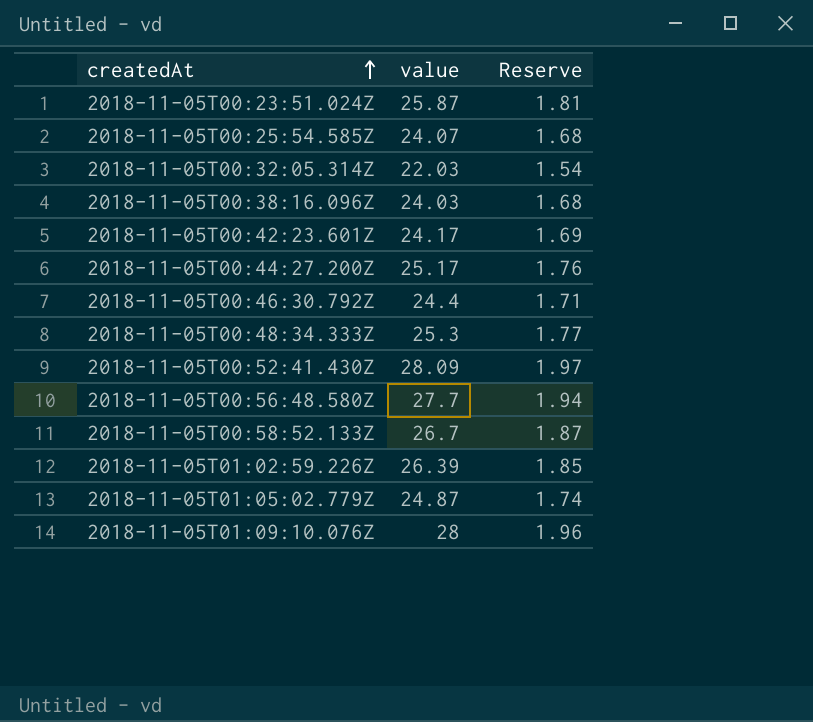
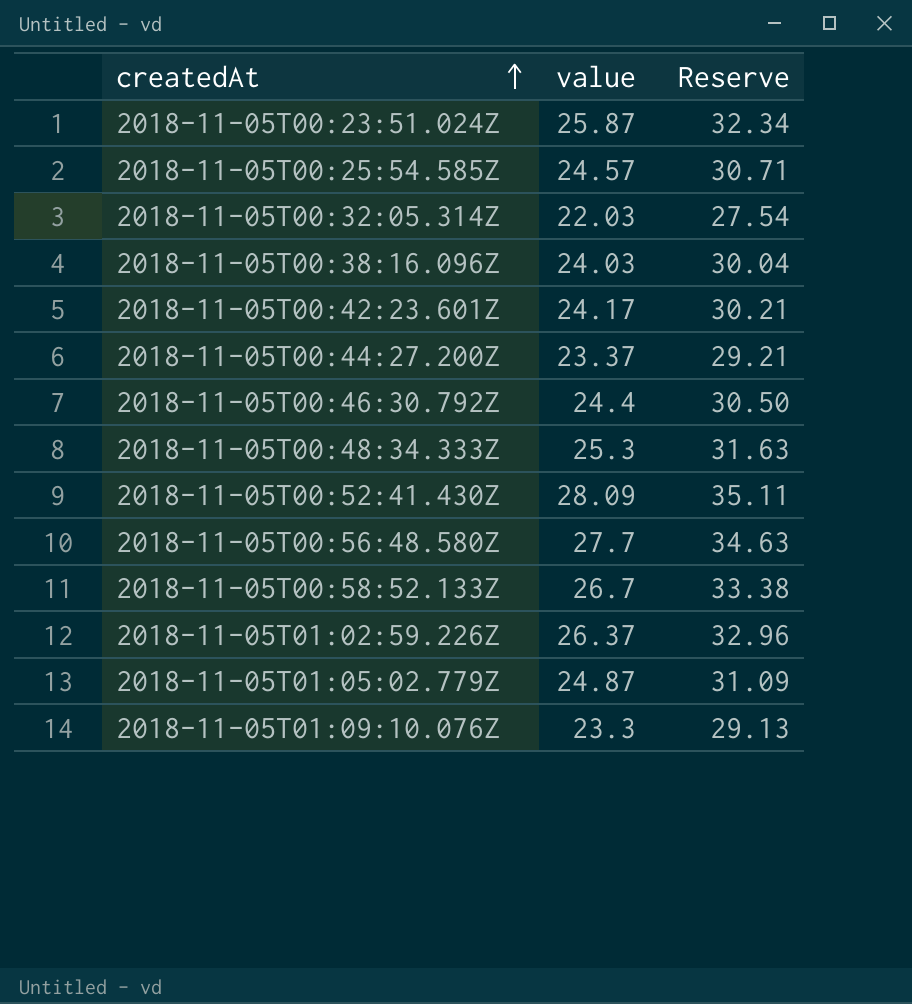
column Reserve | formula: [value] * 0.07 -> [value] * 1.25
2018-11-05T00:25:54.585Z | value: 24.07 -> 24.57
2018-11-05T00:44:27.200Z | value: 25.17 -> 23.37
2018-11-05T01:02:59.226Z | value: 26.39 -> 26.37
2018-11-05T01:09:10.076Z | value: 28 -> 23.3

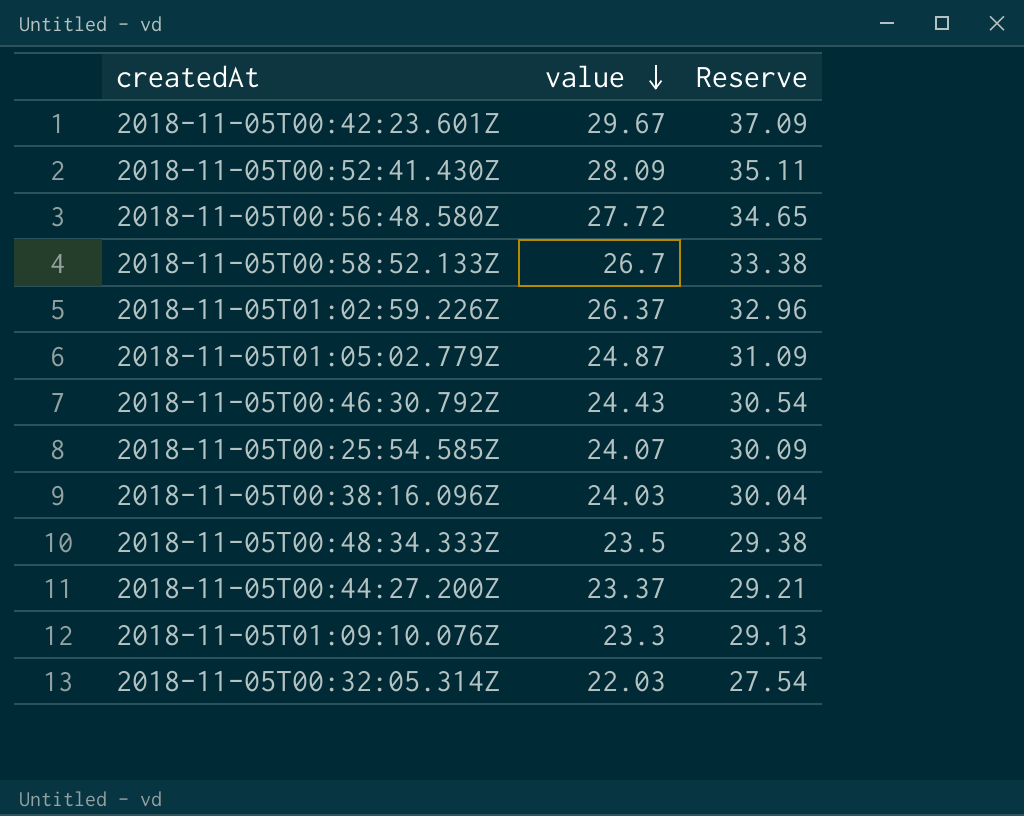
row order: createdAt ascending -> value descending
row 2018-11-05T00:23:51.024Z: 25.87 | 32.34 -> none
2018-11-05T00:42:23.601Z | value: 24.17 -> 29.67
2018-11-05T00:42:23.601Z | Reserve: 30.21 -> 37.09
2018-11-05T00:56:48.580Z | value: 27.7 -> 27.72
2018-11-05T00:56:48.580Z | Reserve: 34.63 -> 34.65
2018-11-05T00:46:30.792Z | value: 24.4 -> 24.43
2018-11-05T00:46:30.792Z | Reserve: 30.50 -> 30.54
2018-11-05T00:25:54.585Z | value: 24.57 -> 24.07
2018-11-05T00:25:54.585Z | Reserve: 30.71 -> 30.09
2018-11-05T00:48:34.333Z | value: 25.3 -> 23.5
2018-11-05T00:48:34.333Z | Reserve: 31.63 -> 29.38

